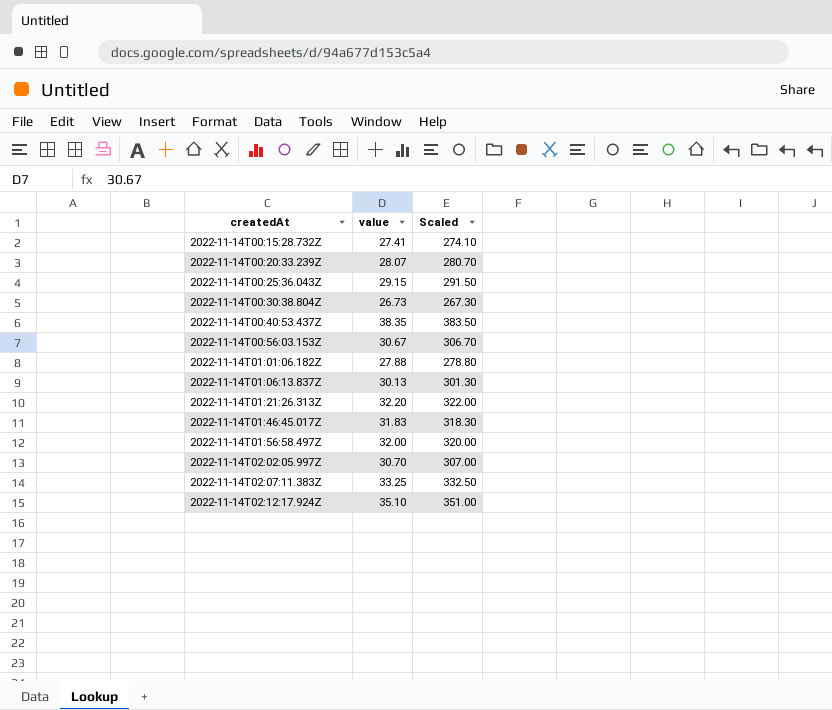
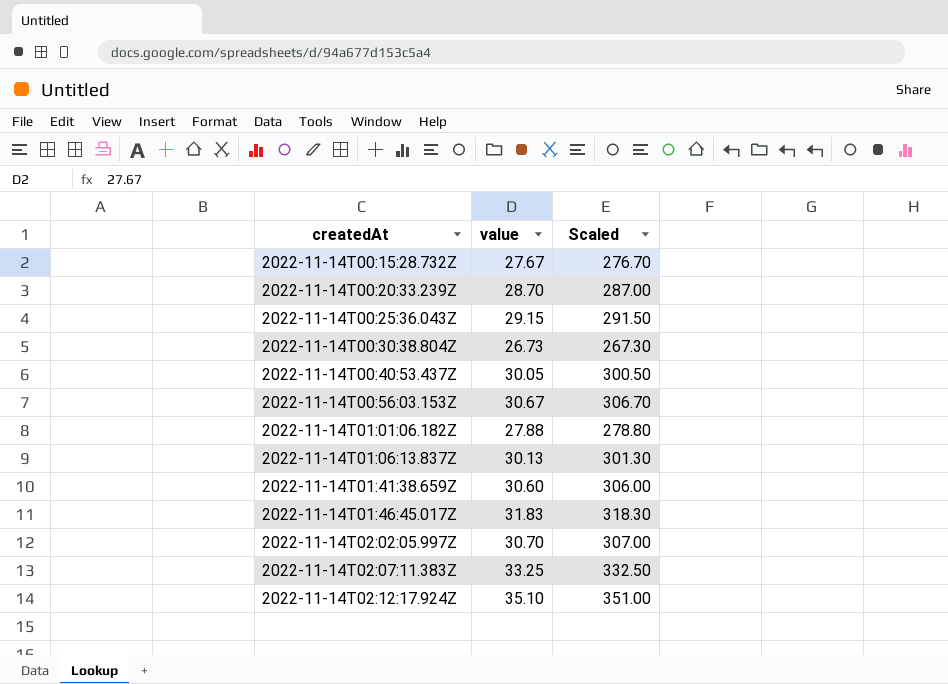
row 2022-11-14T01:21:26.313Z: 32.20 | 322.00 -> none
row 2022-11-14T01:56:58.497Z: 32.00 | 320.00 -> none
2022-11-14T00:15:28.732Z | value: 27.41 -> 27.67
2022-11-14T00:15:28.732Z | Scaled: 274.10 -> 276.70
2022-11-14T00:20:33.239Z | value: 28.07 -> 28.70
2022-11-14T00:20:33.239Z | Scaled: 280.70 -> 287.00
2022-11-14T00:40:53.437Z | value: 38.35 -> 30.05
2022-11-14T00:40:53.437Z | Scaled: 383.50 -> 300.50
row 2022-11-14T01:41:38.659Z: none -> 30.60 | 306.00

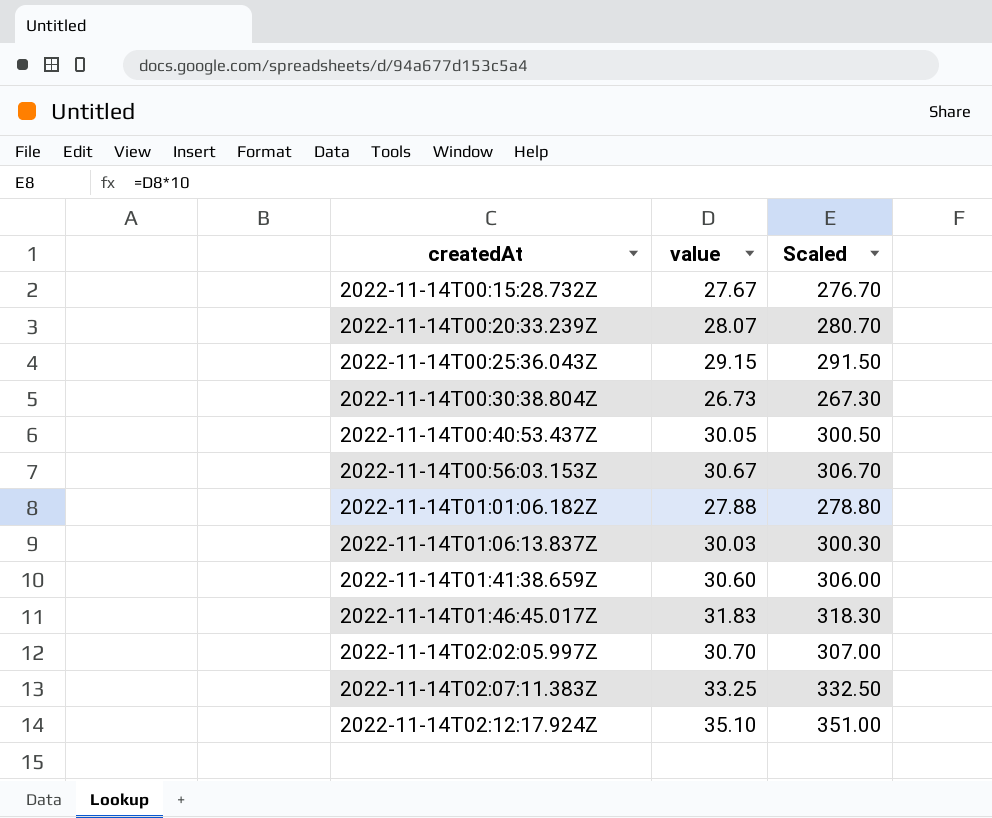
2022-11-14T00:20:33.239Z | value: 28.70 -> 28.07
2022-11-14T00:20:33.239Z | Scaled: 287.00 -> 280.70
2022-11-14T01:06:13.837Z | value: 30.13 -> 30.03
2022-11-14T01:06:13.837Z | Scaled: 301.30 -> 300.30

